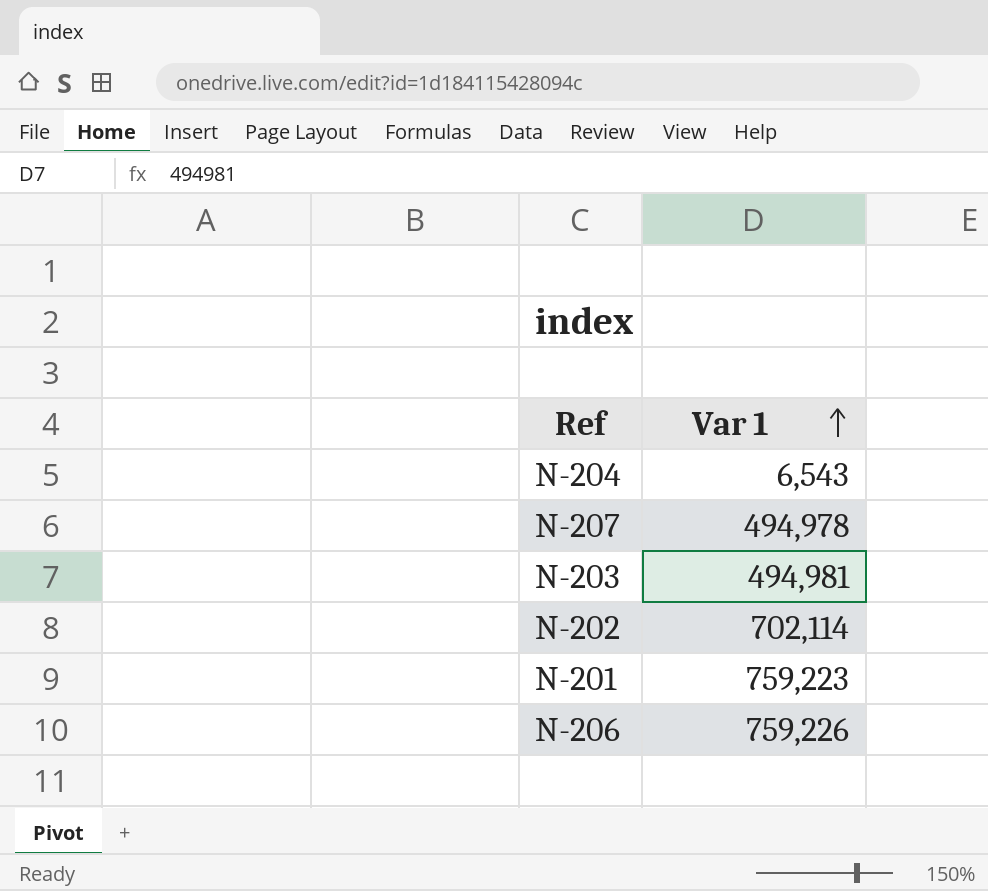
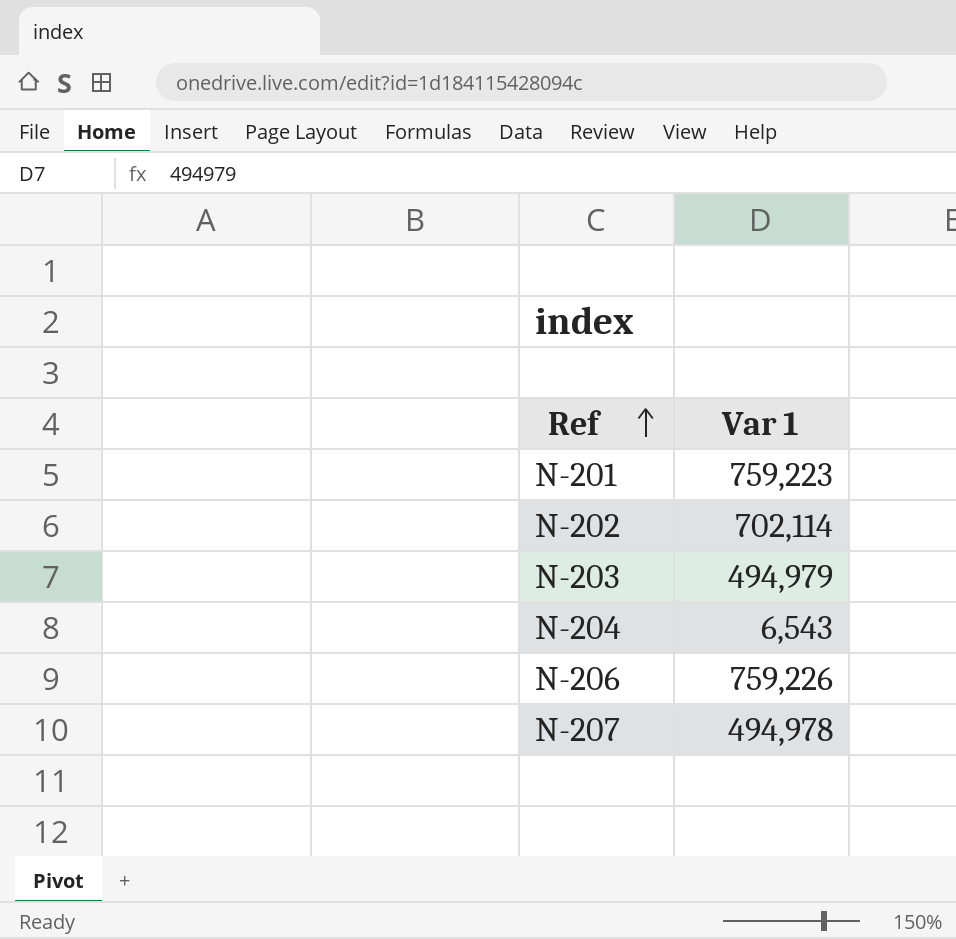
row order: Var 1 ascending -> Ref ascending
N-203 | Var 1: 494,981 -> 494,979

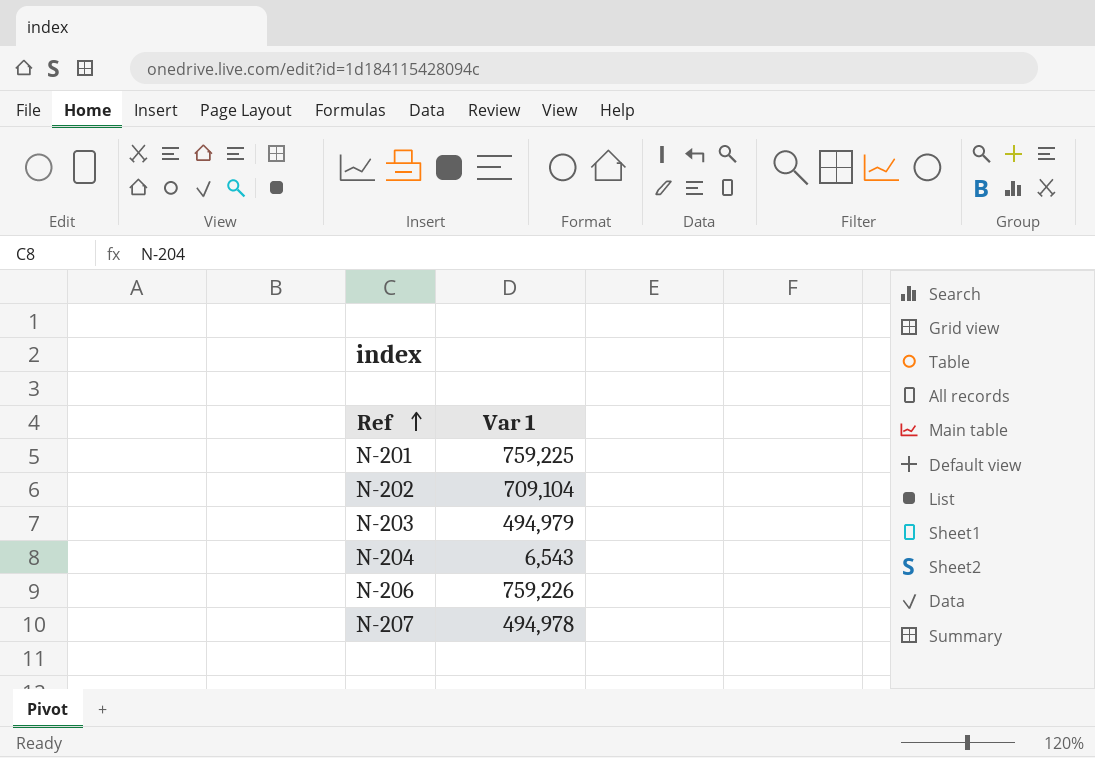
N-201 | Var 1: 759,223 -> 759,225
N-202 | Var 1: 702,114 -> 709,104

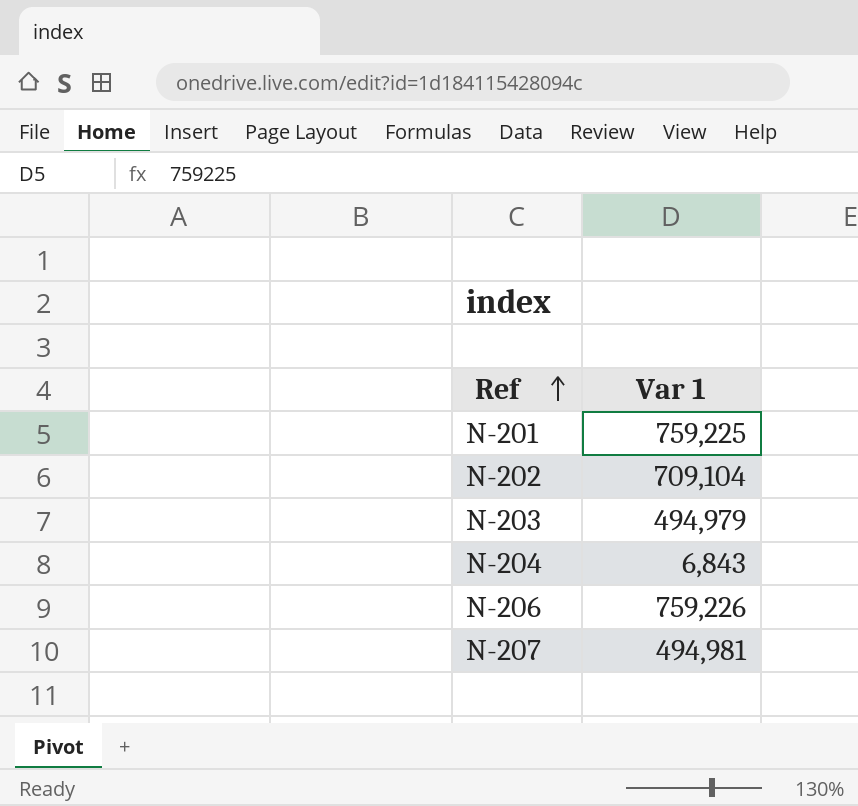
N-204 | Var 1: 6,543 -> 6,843
N-207 | Var 1: 494,978 -> 494,981

